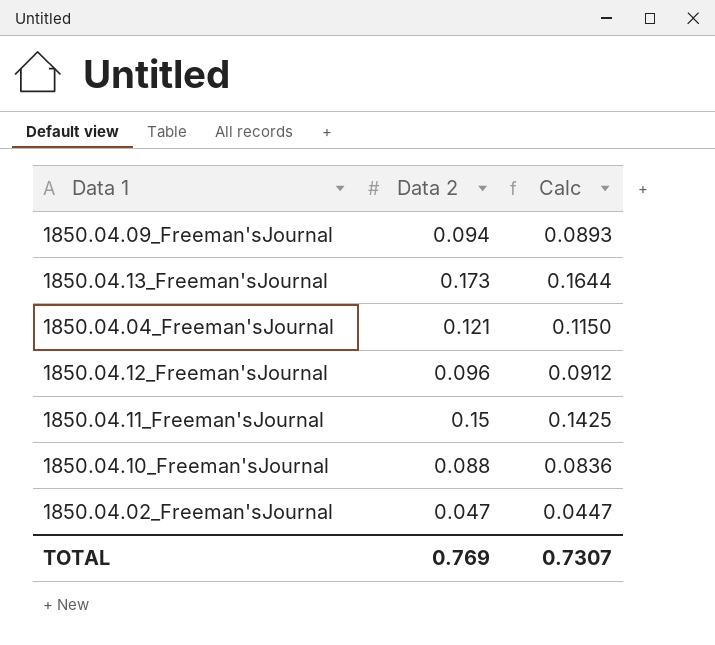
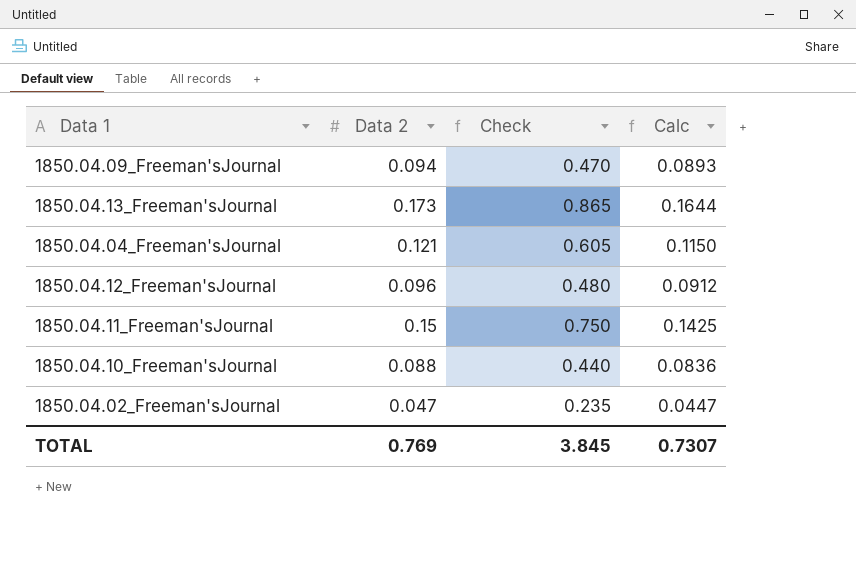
column Check | formula: none -> [Data 2] * 5

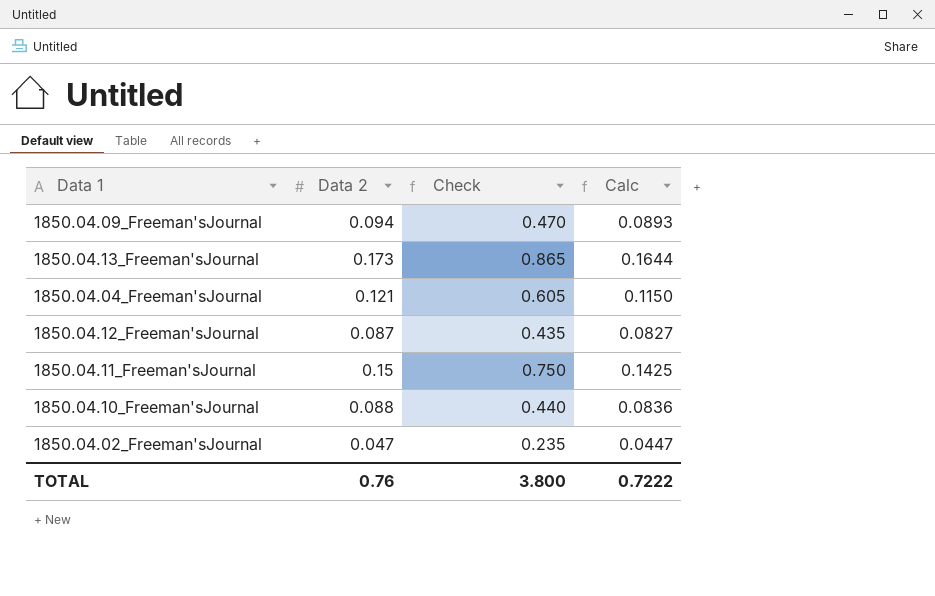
1850.04.12_Freeman'sJournal | Data 2: 0.096 -> 0.087
1850.04.12_Freeman'sJournal | Check: 0.480 -> 0.435
1850.04.12_Freeman'sJournal | Calc: 0.0912 -> 0.0827
TOTAL | Data 2: 0.769 -> 0.76
TOTAL | Check: 3.845 -> 3.800
TOTAL | Calc: 0.7307 -> 0.7222

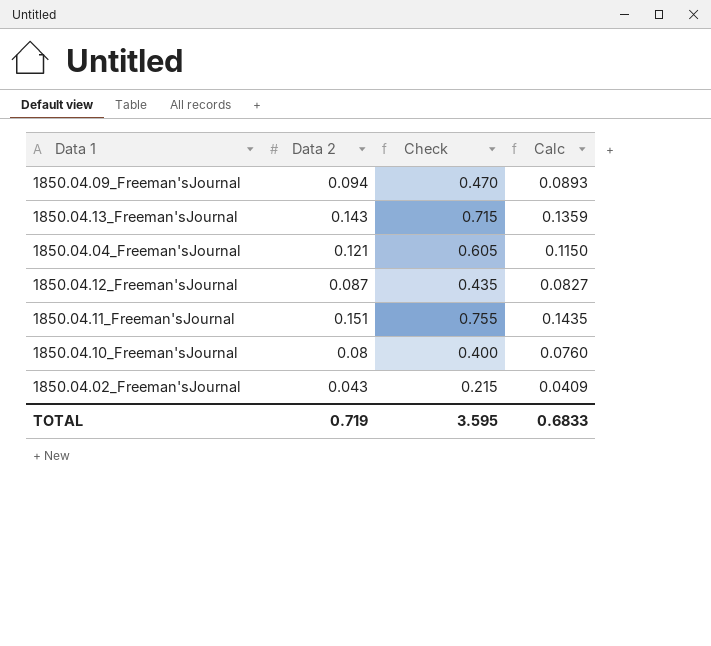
1850.04.13_Freeman'sJournal | Data 2: 0.173 -> 0.143
1850.04.13_Freeman'sJournal | Check: 0.865 -> 0.715
1850.04.13_Freeman'sJournal | Calc: 0.1644 -> 0.1359
1850.04.11_Freeman'sJournal | Data 2: 0.15 -> 0.151
1850.04.11_Freeman'sJournal | Check: 0.750 -> 0.755
1850.04.11_Freeman'sJournal | Calc: 0.1425 -> 0.1435
1850.04.10_Freeman'sJournal | Data 2: 0.088 -> 0.08
1850.04.10_Freeman'sJournal | Check: 0.440 -> 0.400
1850.04.10_Freeman'sJournal | Calc: 0.0836 -> 0.0760
1850.04.02_Freeman'sJournal | Data 2: 0.047 -> 0.043
1850.04.02_Freeman'sJournal | Check: 0.235 -> 0.215
1850.04.02_Freeman'sJournal | Calc: 0.0447 -> 0.0409
TOTAL | Data 2: 0.76 -> 0.719
TOTAL | Check: 3.800 -> 3.595
TOTAL | Calc: 0.7222 -> 0.6833

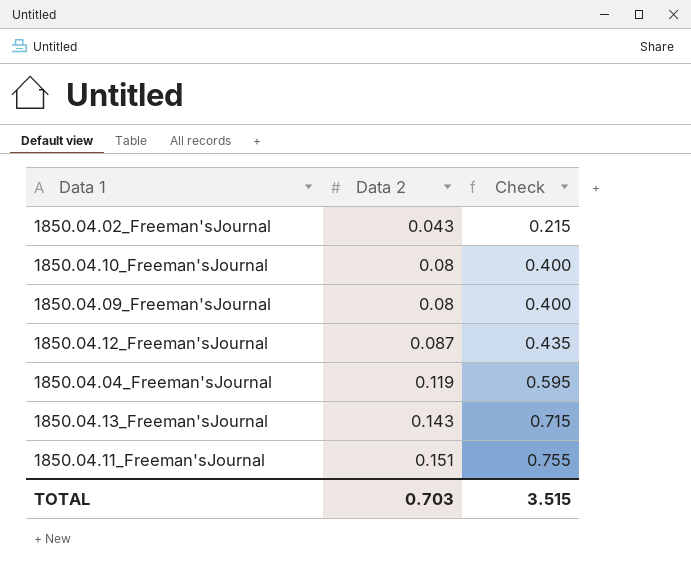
row order: none -> Data 2 ascending
column Calc | formula: [Data 2] * 0.95 -> none
1850.04.09_Freeman'sJournal | Data 2: 0.094 -> 0.08
1850.04.09_Freeman'sJournal | Check: 0.470 -> 0.400
1850.04.04_Freeman'sJournal | Data 2: 0.121 -> 0.119
1850.04.04_Freeman'sJournal | Check: 0.605 -> 0.595
TOTAL | Data 2: 0.719 -> 0.703
TOTAL | Check: 3.595 -> 3.515

